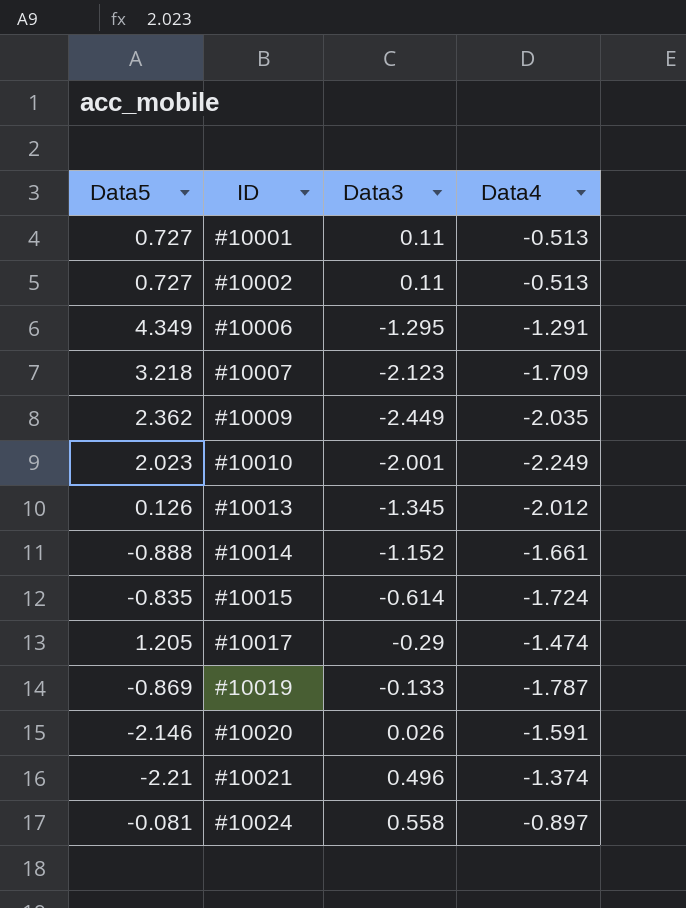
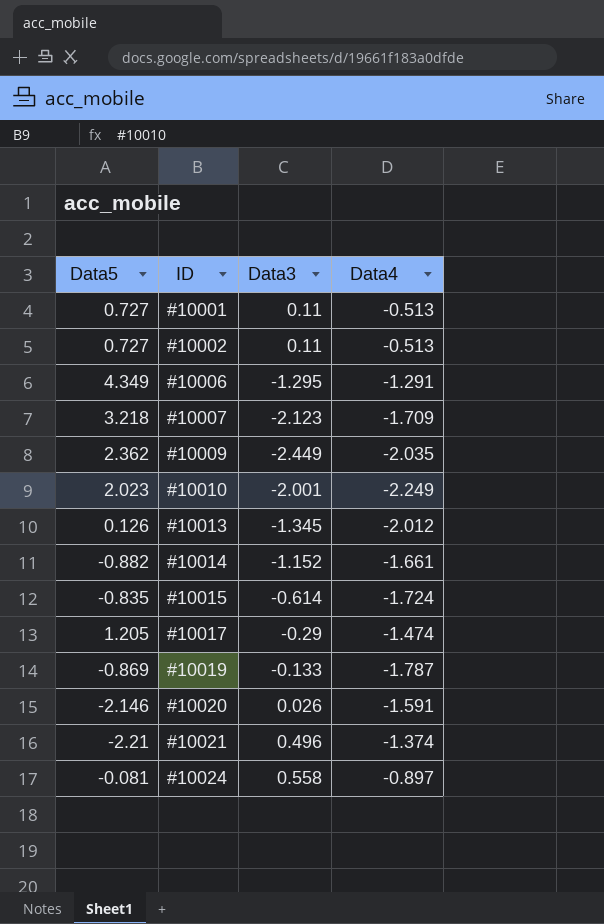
#10014 | Data5: -0.888 -> -0.882

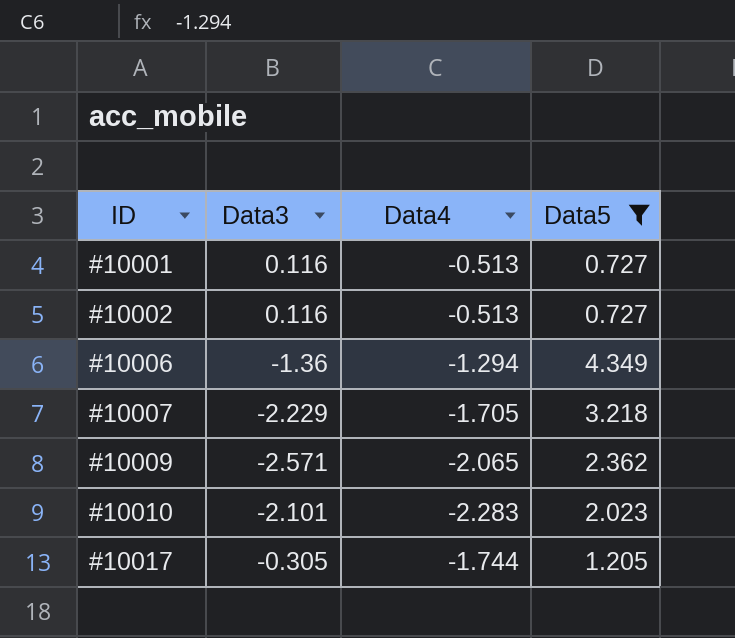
filter: none -> Data5 >= 0.727
column Data5 | position: 1 -> 4
#10001 | Data3: 0.11 -> 0.116
#10002 | Data3: 0.11 -> 0.116
#10006 | Data3: -1.295 -> -1.36
#10006 | Data4: -1.291 -> -1.294
#10007 | Data3: -2.123 -> -2.229
#10007 | Data4: -1.709 -> -1.705
#10009 | Data3: -2.449 -> -2.571
#10009 | Data4: -2.035 -> -2.065
#10010 | Data3: -2.001 -> -2.101
#10010 | Data4: -2.249 -> -2.283
#10017 | Data3: -0.29 -> -0.305
#10017 | Data4: -1.474 -> -1.744

